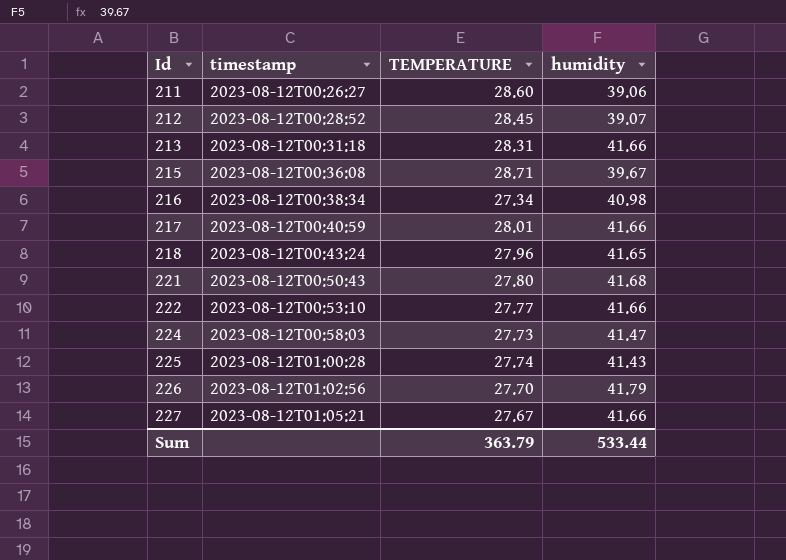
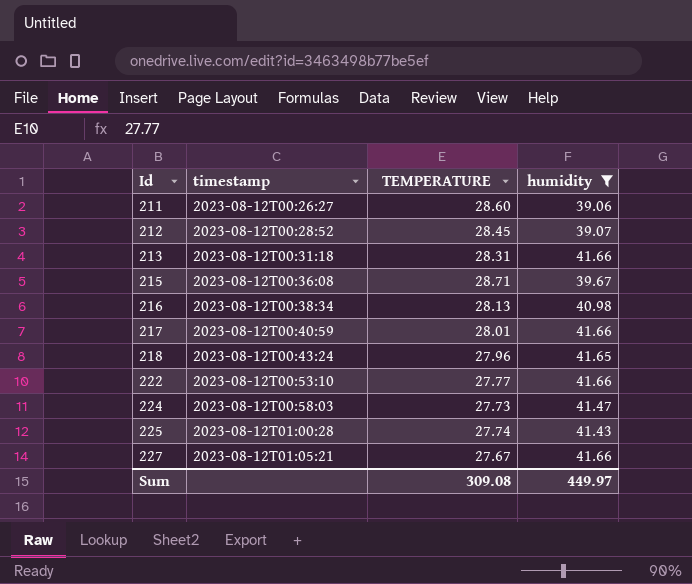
filter: none -> humidity <= 41.66
216 | TEMPERATURE: 27.34 -> 28.13
Sum | TEMPERATURE: 363.79 -> 309.08
Sum | humidity: 533.44 -> 449.97

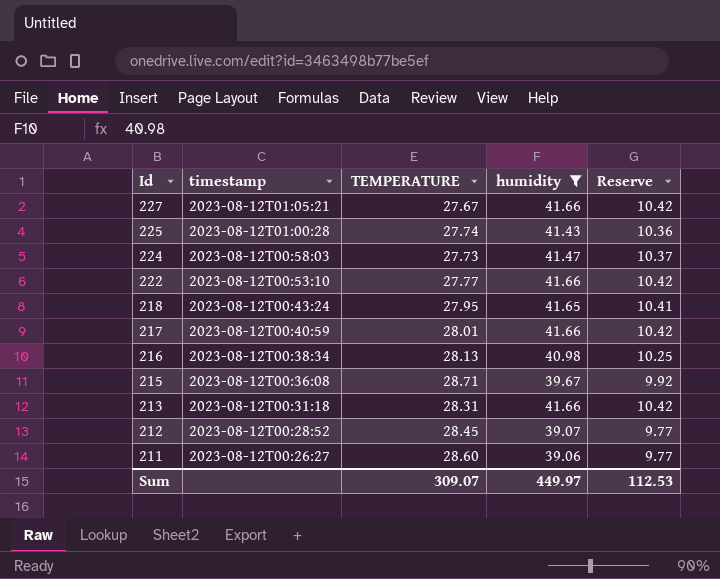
row order: Id ascending -> Id descending
column Reserve | formula: none -> [humidity] * 0.25
218 | TEMPERATURE: 27.96 -> 27.95
Sum | TEMPERATURE: 309.08 -> 309.07

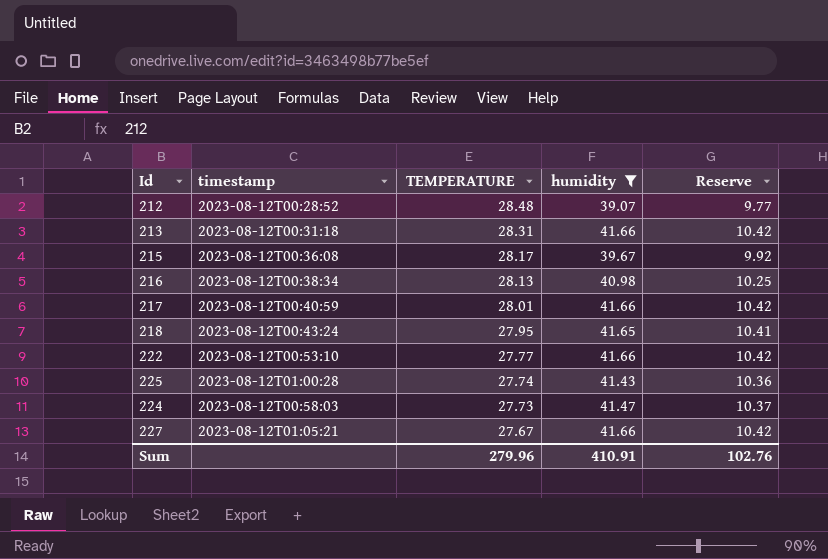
row order: Id descending -> TEMPERATURE descending
row 211: 2023-08-12T00:26:27 | 28.60 | 39.06 | 9.77 -> none
212 | TEMPERATURE: 28.45 -> 28.48
215 | TEMPERATURE: 28.71 -> 28.17
Sum | TEMPERATURE: 309.07 -> 279.96
Sum | humidity: 449.97 -> 410.91
Sum | Reserve: 112.53 -> 102.76

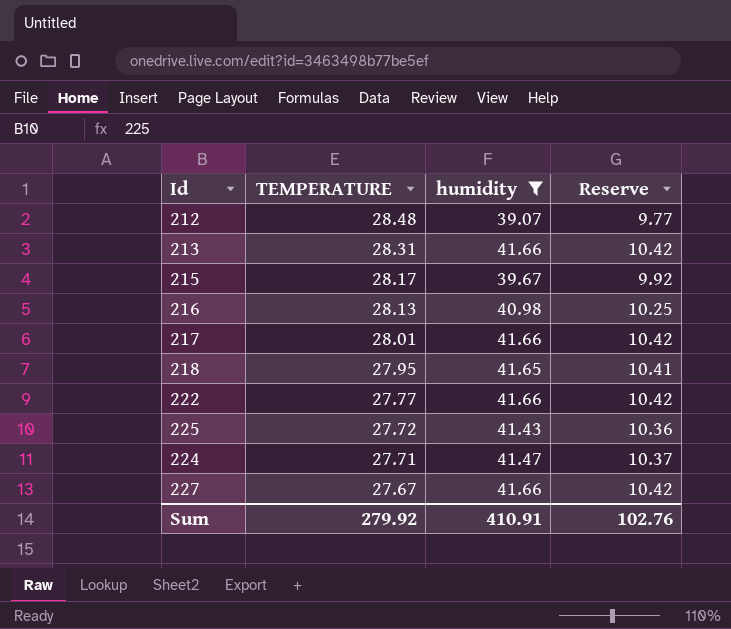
column timestamp | position: 2 -> none
225 | TEMPERATURE: 27.74 -> 27.72
224 | TEMPERATURE: 27.73 -> 27.71
Sum | TEMPERATURE: 279.96 -> 279.92

